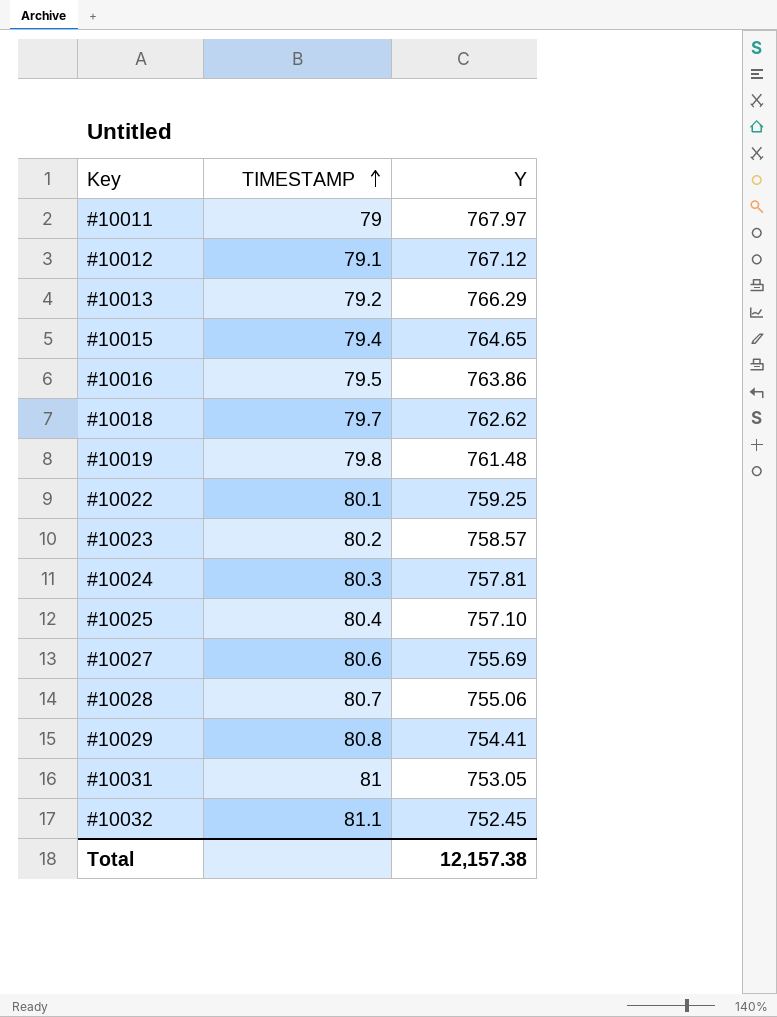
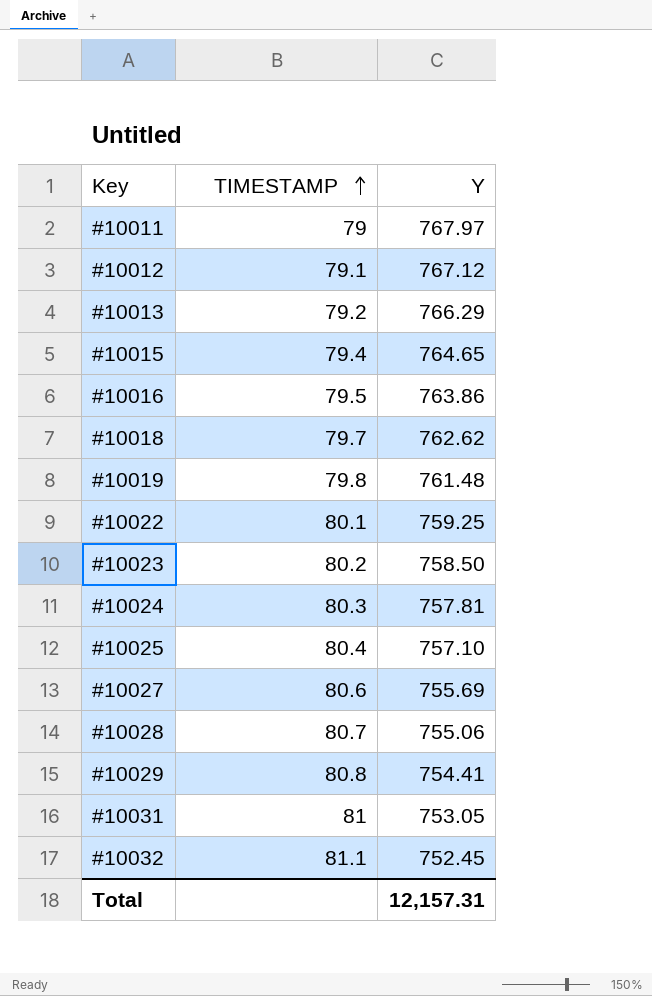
#10023 | Y: 758.57 -> 758.50
Total | Y: 12,157.38 -> 12,157.31

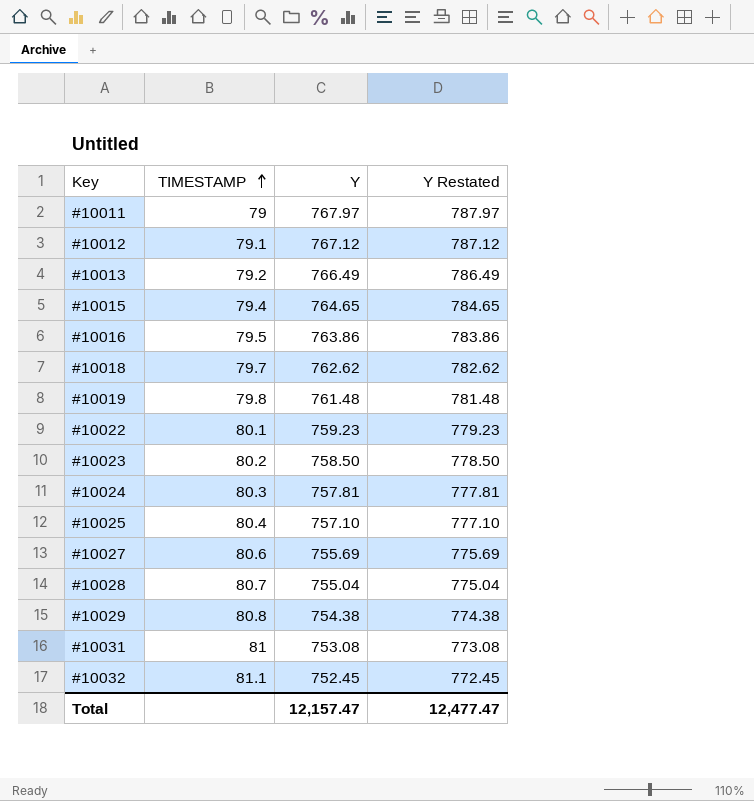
column Y Restated | formula: none -> [Y] + 20
#10013 | Y: 766.29 -> 766.49
#10022 | Y: 759.25 -> 759.23
#10028 | Y: 755.06 -> 755.04
#10029 | Y: 754.41 -> 754.38
#10031 | Y: 753.05 -> 753.08
Total | Y: 12,157.31 -> 12,157.47

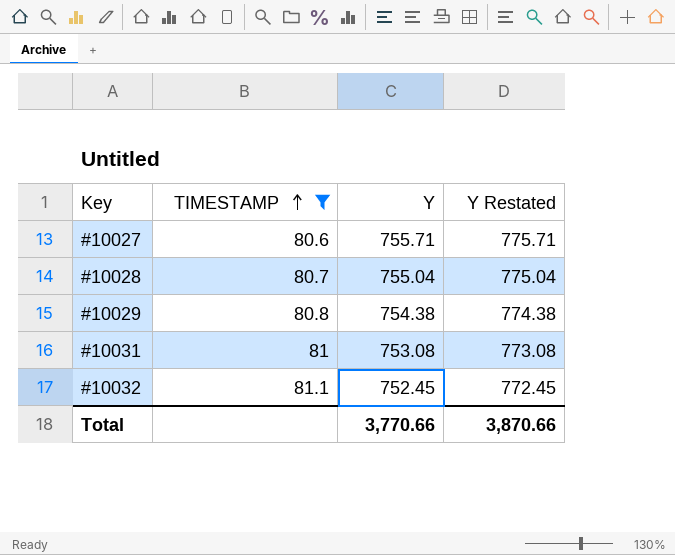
filter: none -> TIMESTAMP >= 80.6
#10027 | Y: 755.69 -> 755.71
#10027 | Y Restated: 775.69 -> 775.71
Total | Y: 12,157.47 -> 3,770.66
Total | Y Restated: 12,477.47 -> 3,870.66

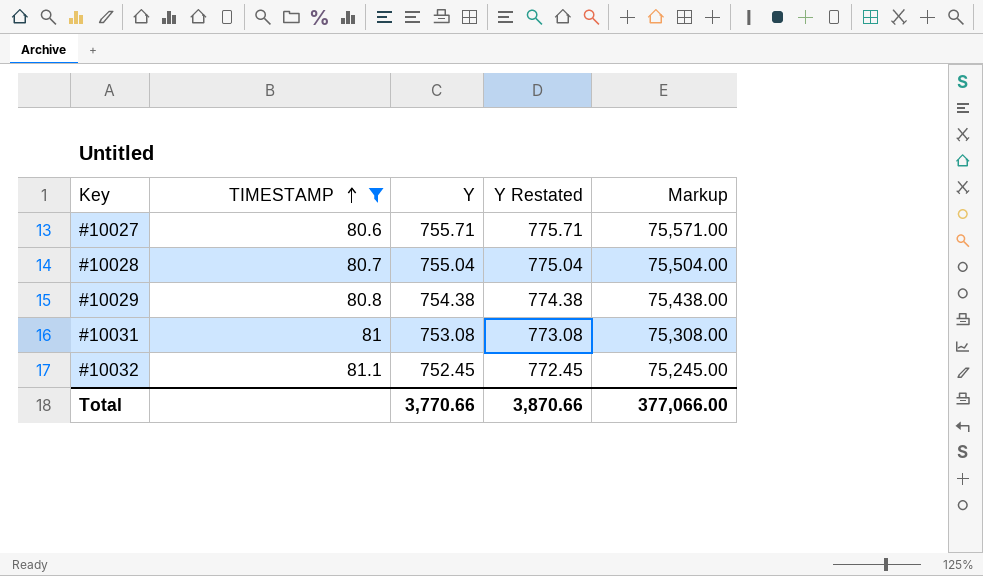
column Markup | formula: none -> [Y] * 100

